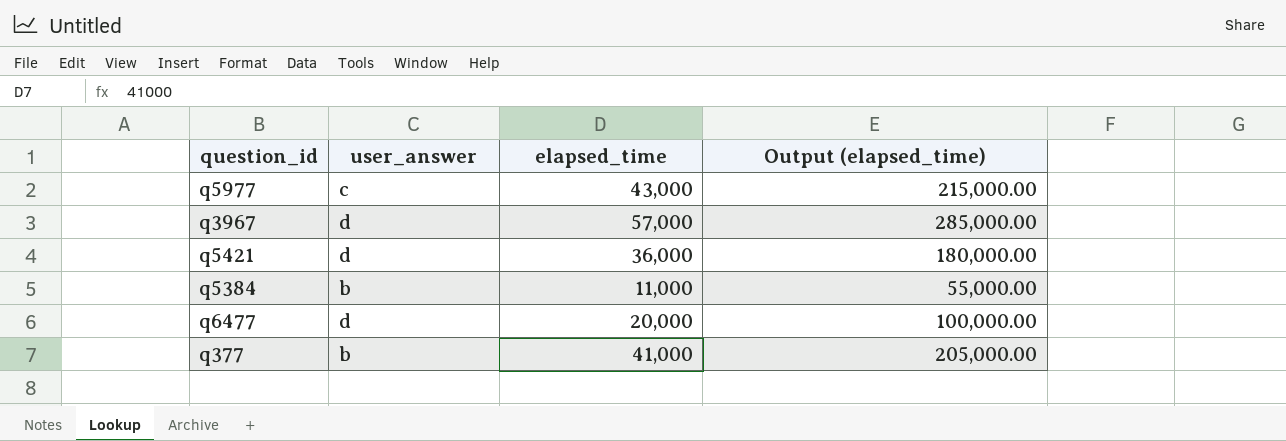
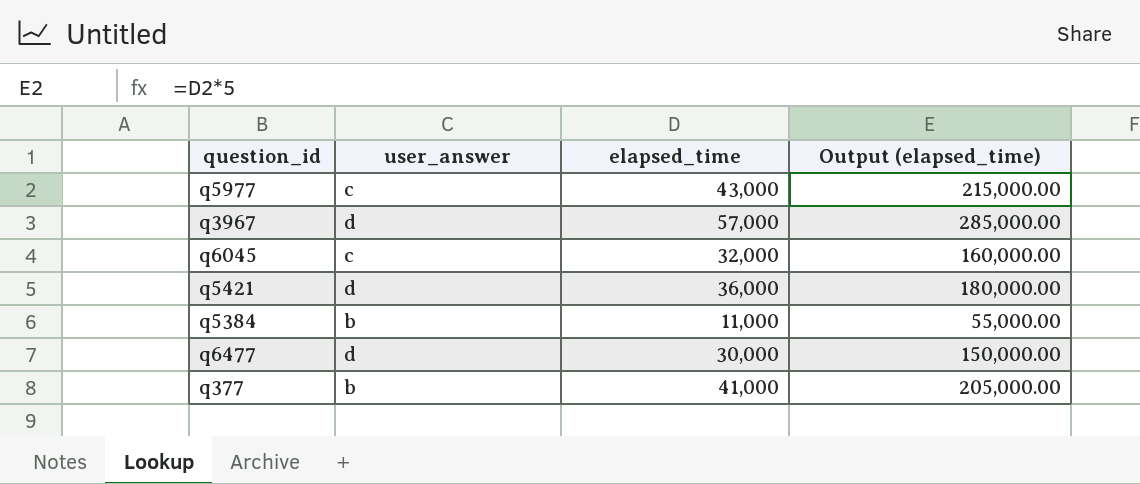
row q6045: none -> c | 32,000 | 160,000.00
q6477 | elapsed_time: 20,000 -> 30,000
q6477 | Output (elapsed_time): 100,000.00 -> 150,000.00

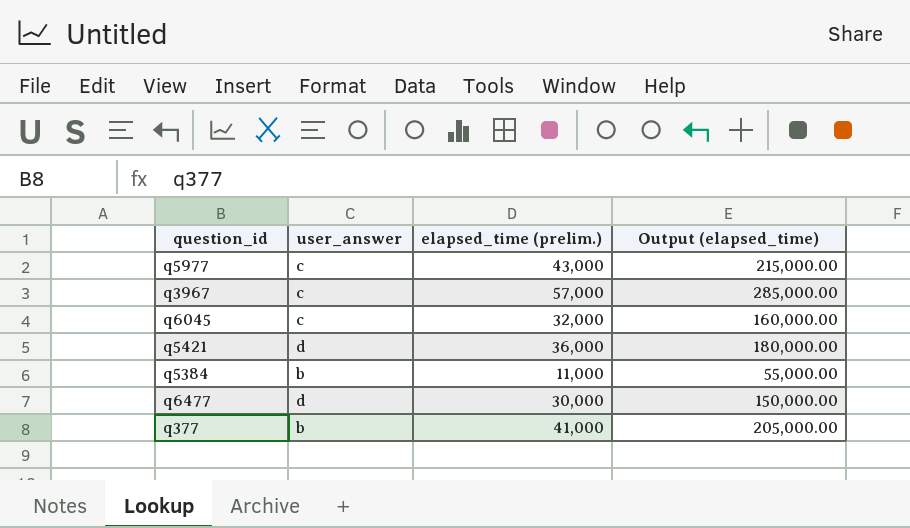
column name: elapsed_time -> elapsed_time (prelim.)
q3967 | user_answer: d -> c

